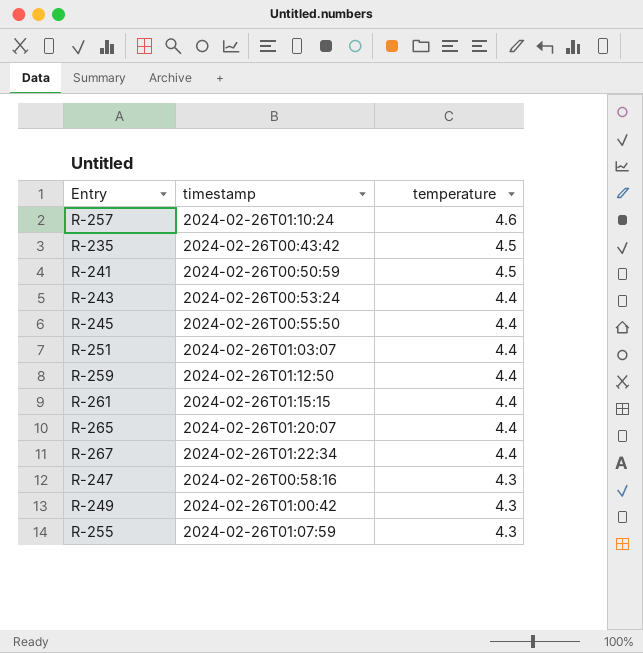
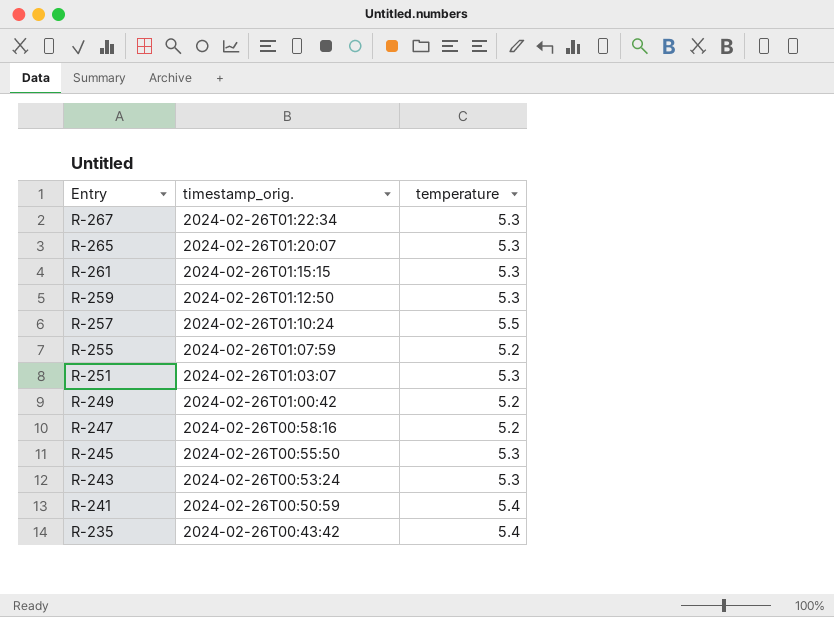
row order: temperature descending -> Entry descending
column name: timestamp -> timestamp_orig.
R-267 | temperature: 4.4 -> 5.3
R-265 | temperature: 4.4 -> 5.3
R-261 | temperature: 4.4 -> 5.3
R-259 | temperature: 4.4 -> 5.3
R-257 | temperature: 4.6 -> 5.5
R-255 | temperature: 4.3 -> 5.2
R-251 | temperature: 4.4 -> 5.3
R-249 | temperature: 4.3 -> 5.2
R-247 | temperature: 4.3 -> 5.2
R-245 | temperature: 4.4 -> 5.3
R-243 | temperature: 4.4 -> 5.3
R-241 | temperature: 4.5 -> 5.4
R-235 | temperature: 4.5 -> 5.4

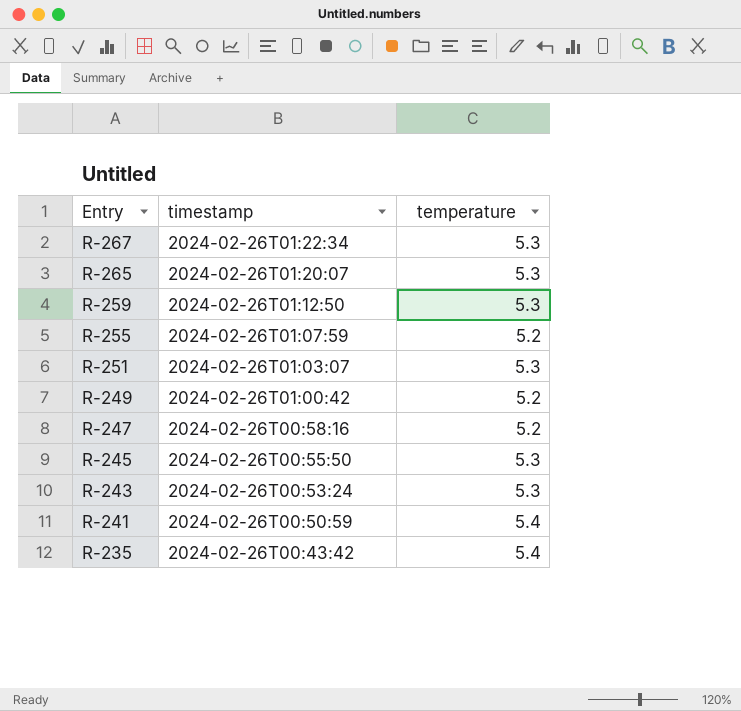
column name: timestamp_orig. -> timestamp
row R-261: 2024-02-26T01:15:15 | 5.3 -> none
row R-257: 2024-02-26T01:10:24 | 5.5 -> none

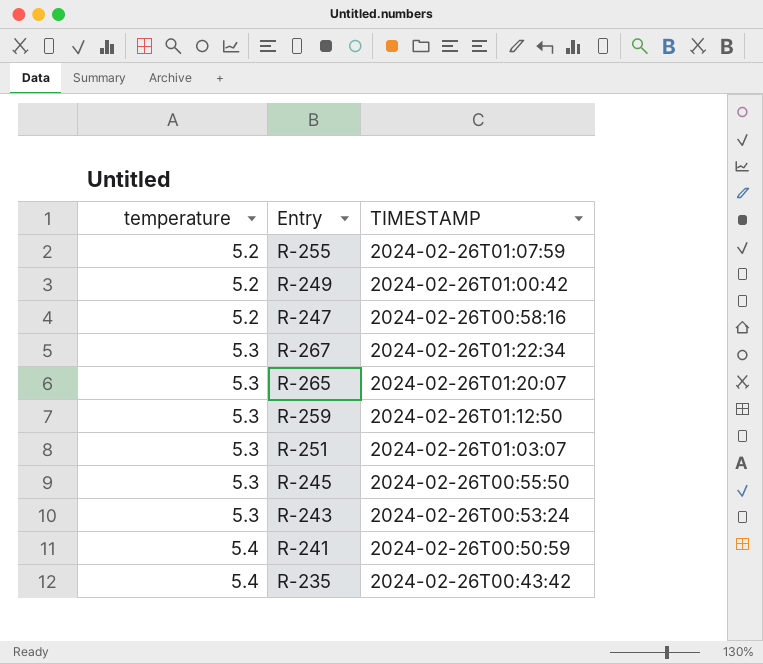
row order: Entry descending -> temperature ascending
column temperature | position: 3 -> 1
column name: timestamp -> TIMESTAMP

